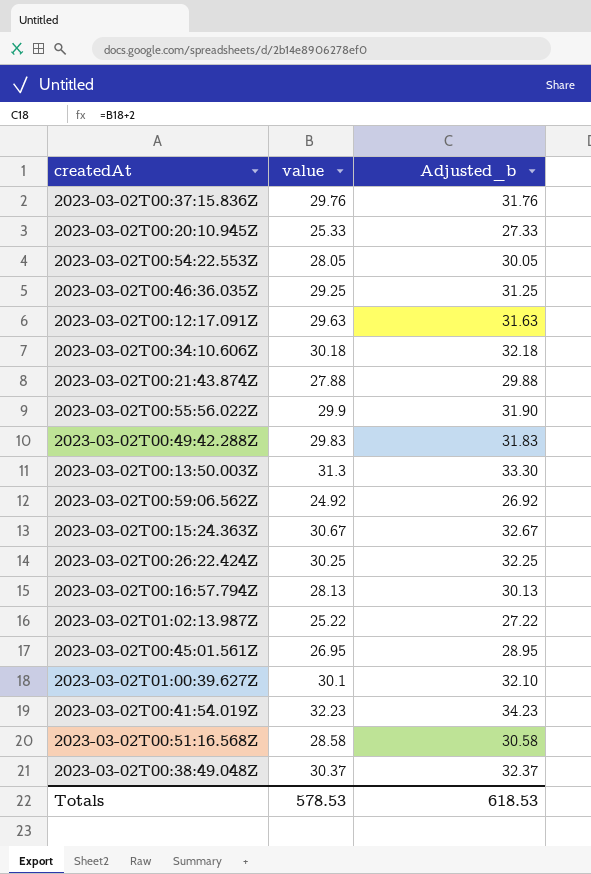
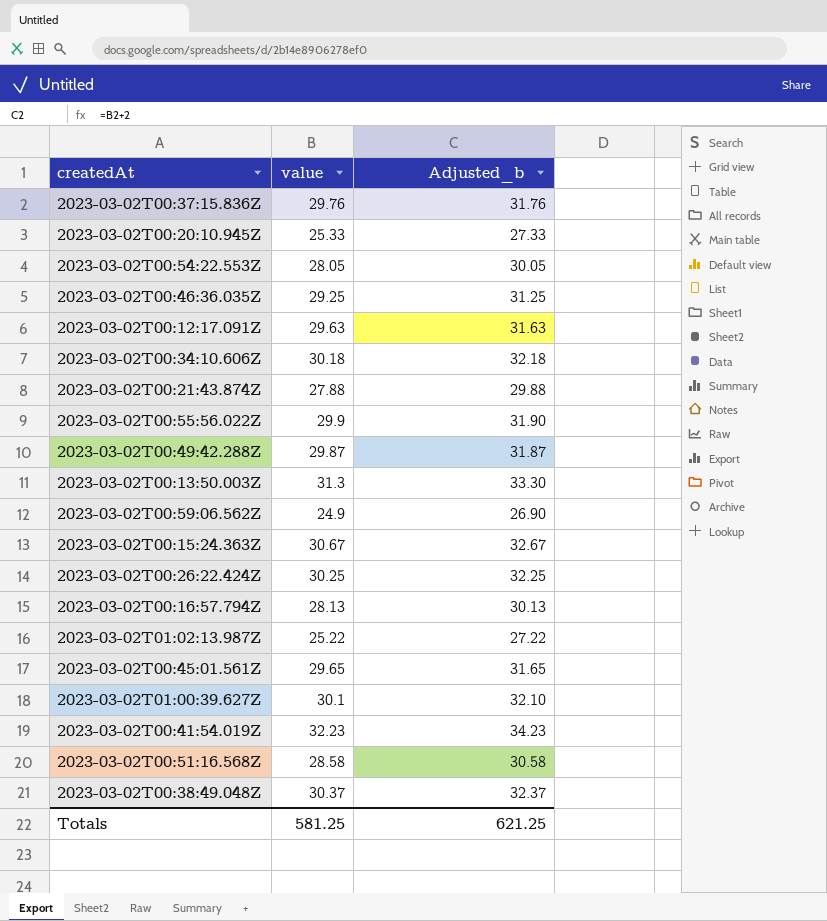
2023-03-02T00:49:42.288Z | value: 29.83 -> 29.87
2023-03-02T00:49:42.288Z | Adjusted_b: 31.83 -> 31.87
2023-03-02T00:59:06.562Z | value: 24.92 -> 24.9
2023-03-02T00:59:06.562Z | Adjusted_b: 26.92 -> 26.90
2023-03-02T00:45:01.561Z | value: 26.95 -> 29.65
2023-03-02T00:45:01.561Z | Adjusted_b: 28.95 -> 31.65
Totals | value: 578.53 -> 581.25
Totals | Adjusted_b: 618.53 -> 621.25

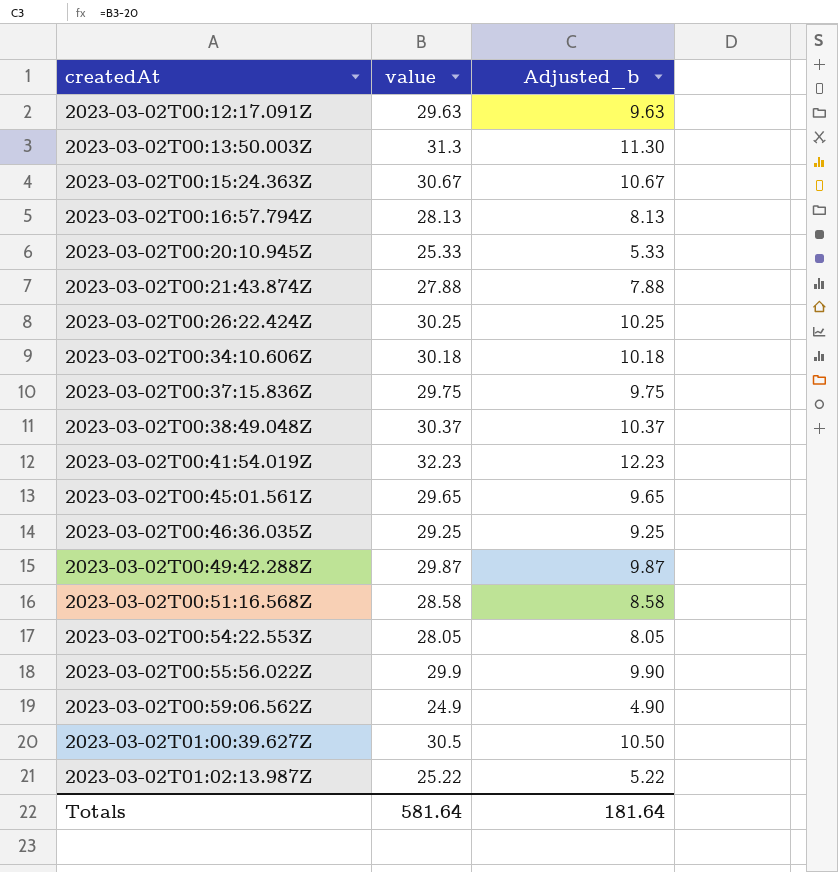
row order: none -> createdAt ascending
column Adjusted_b | formula: [value] + 2 -> [value] - 20
2023-03-02T00:37:15.836Z | value: 29.76 -> 29.75
2023-03-02T01:00:39.627Z | value: 30.1 -> 30.5
Totals | value: 581.25 -> 581.64
Totals | Adjusted_b: 621.25 -> 181.64

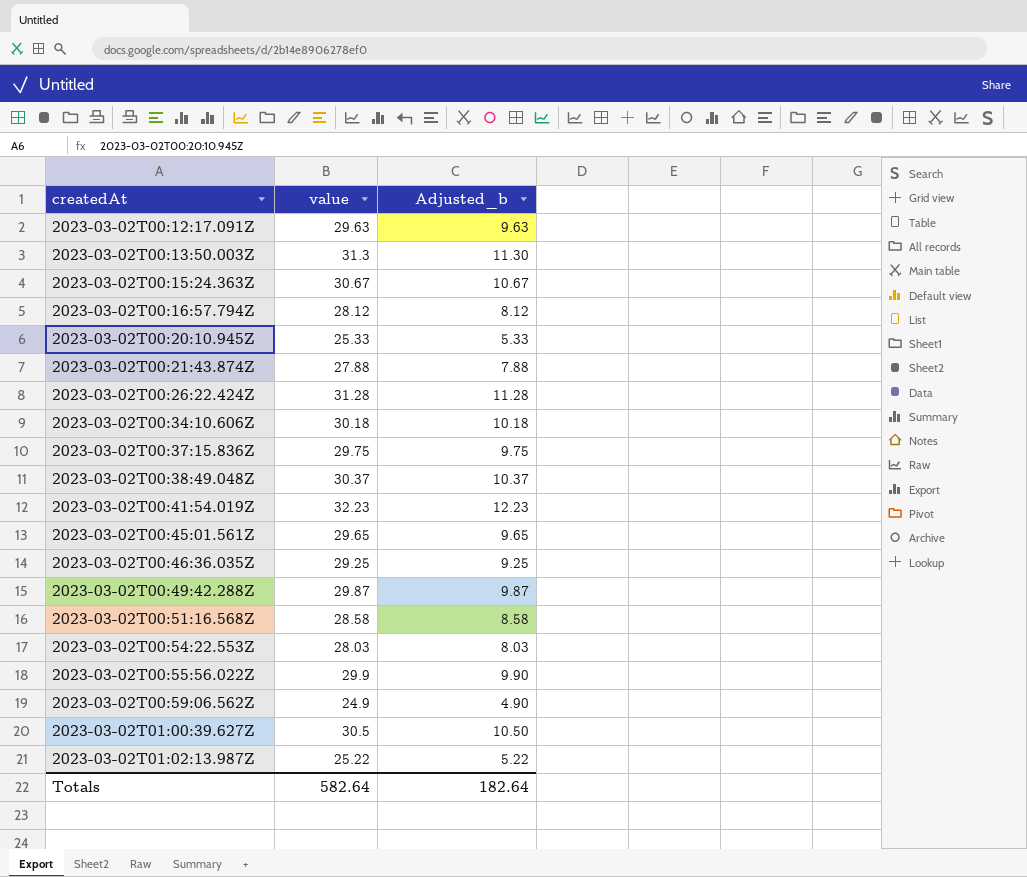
2023-03-02T00:16:57.794Z | value: 28.13 -> 28.12
2023-03-02T00:16:57.794Z | Adjusted_b: 8.13 -> 8.12
2023-03-02T00:26:22.424Z | value: 30.25 -> 31.28
2023-03-02T00:26:22.424Z | Adjusted_b: 10.25 -> 11.28
2023-03-02T00:54:22.553Z | value: 28.05 -> 28.03
2023-03-02T00:54:22.553Z | Adjusted_b: 8.05 -> 8.03
Totals | value: 581.64 -> 582.64
Totals | Adjusted_b: 181.64 -> 182.64

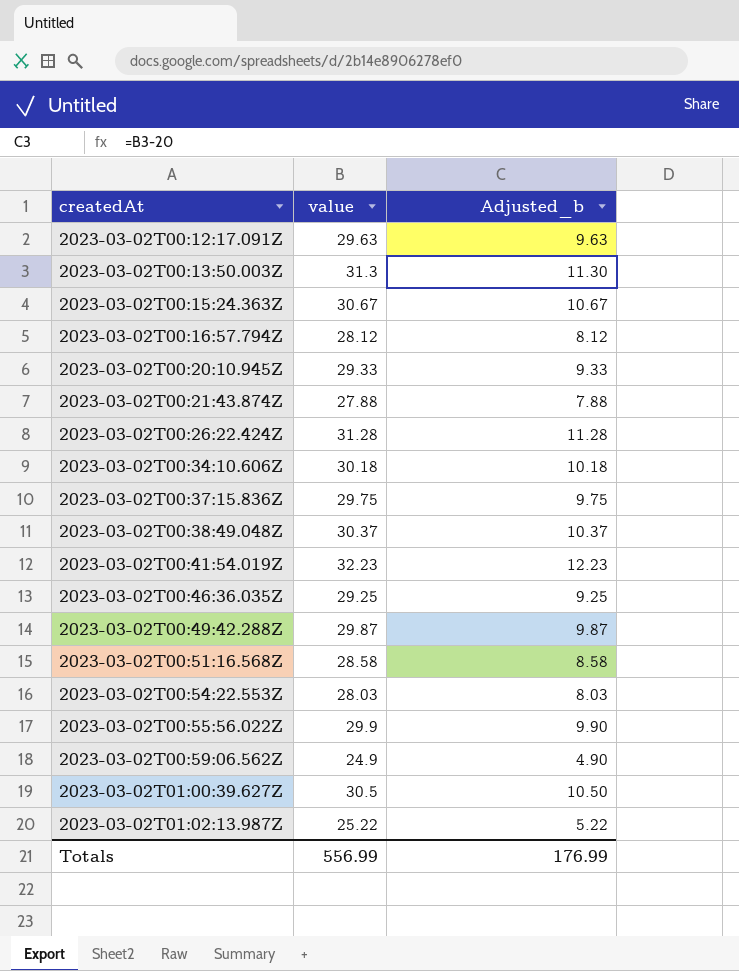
row 2023-03-02T00:45:01.561Z: 29.65 | 9.65 -> none
2023-03-02T00:20:10.945Z | value: 25.33 -> 29.33
2023-03-02T00:20:10.945Z | Adjusted_b: 5.33 -> 9.33
Totals | value: 582.64 -> 556.99
Totals | Adjusted_b: 182.64 -> 176.99

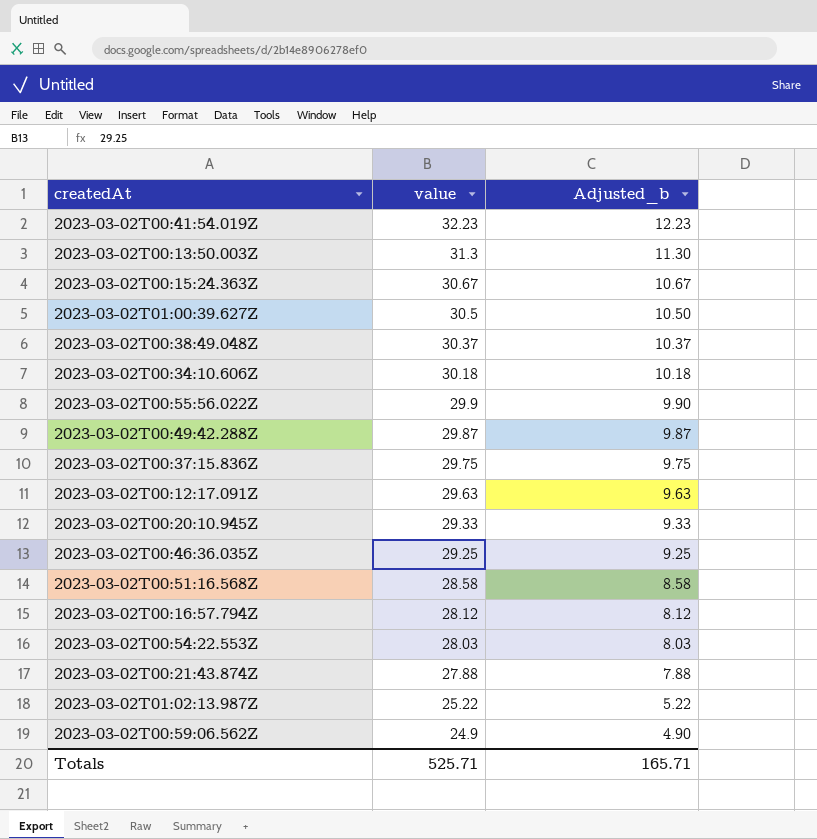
row order: createdAt ascending -> value descending
row 2023-03-02T00:26:22.424Z: 31.28 | 11.28 -> none
Totals | value: 556.99 -> 525.71
Totals | Adjusted_b: 176.99 -> 165.71

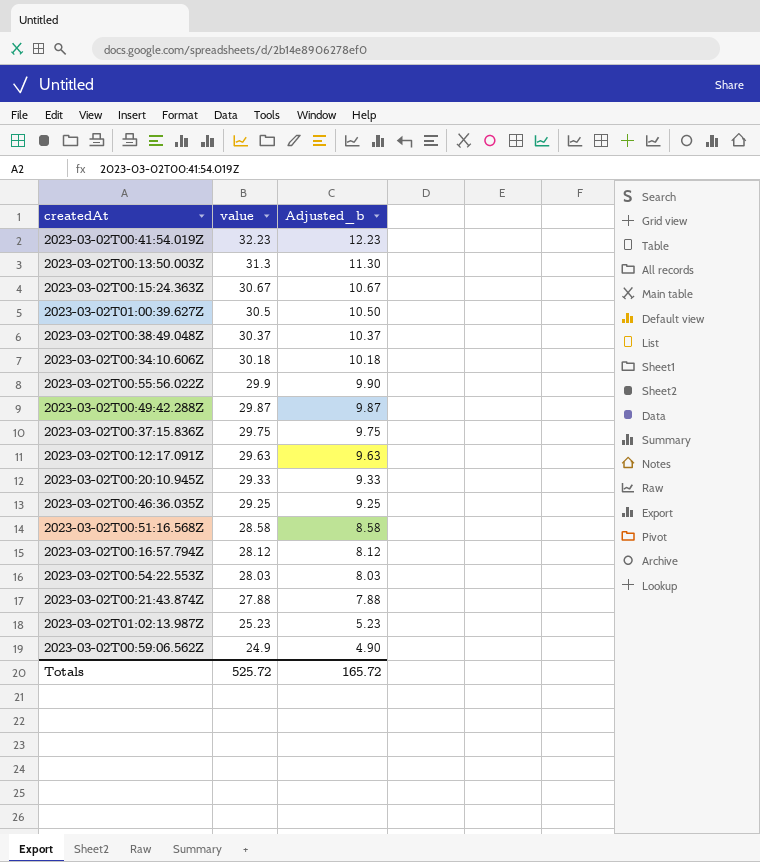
2023-03-02T01:02:13.987Z | value: 25.22 -> 25.23
2023-03-02T01:02:13.987Z | Adjusted_b: 5.22 -> 5.23
Totals | value: 525.71 -> 525.72
Totals | Adjusted_b: 165.71 -> 165.72

